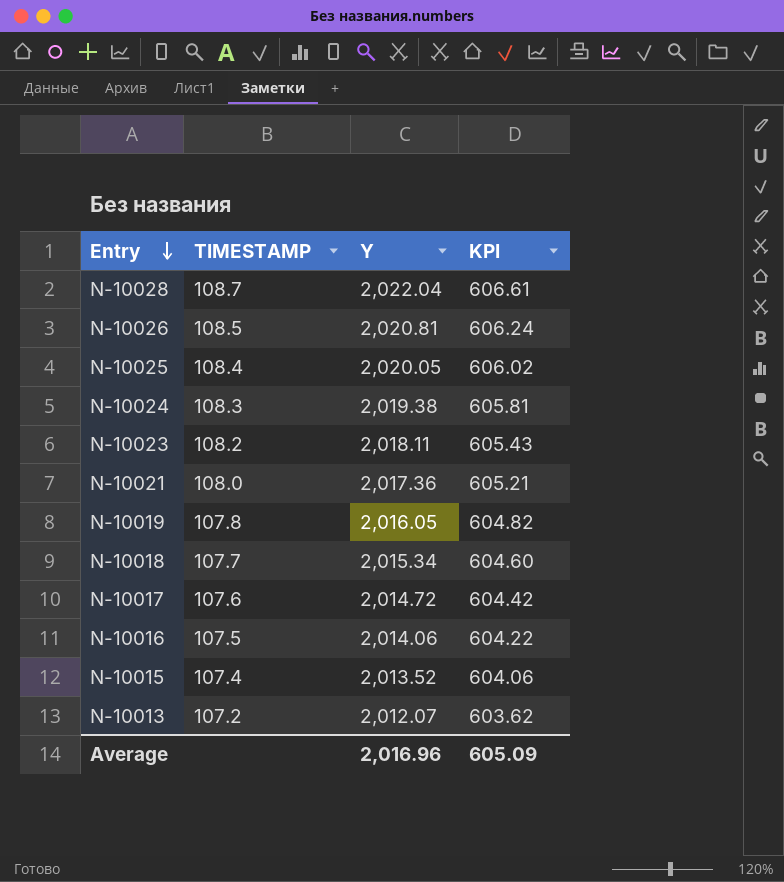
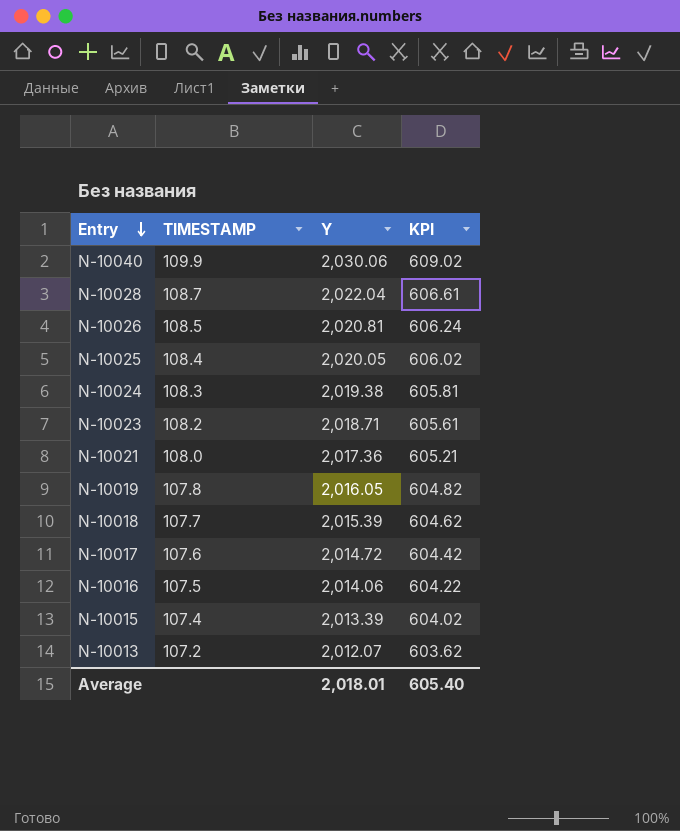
row N-10040: none -> 109.9 | 2,030.06 | 609.02
N-10023 | Y: 2,018.11 -> 2,018.71
N-10023 | KPI: 605.43 -> 605.61
N-10018 | Y: 2,015.34 -> 2,015.39
N-10018 | KPI: 604.60 -> 604.62
N-10015 | Y: 2,013.52 -> 2,013.39
N-10015 | KPI: 604.06 -> 604.02
Average | Y: 2,016.96 -> 2,018.01
Average | KPI: 605.09 -> 605.40

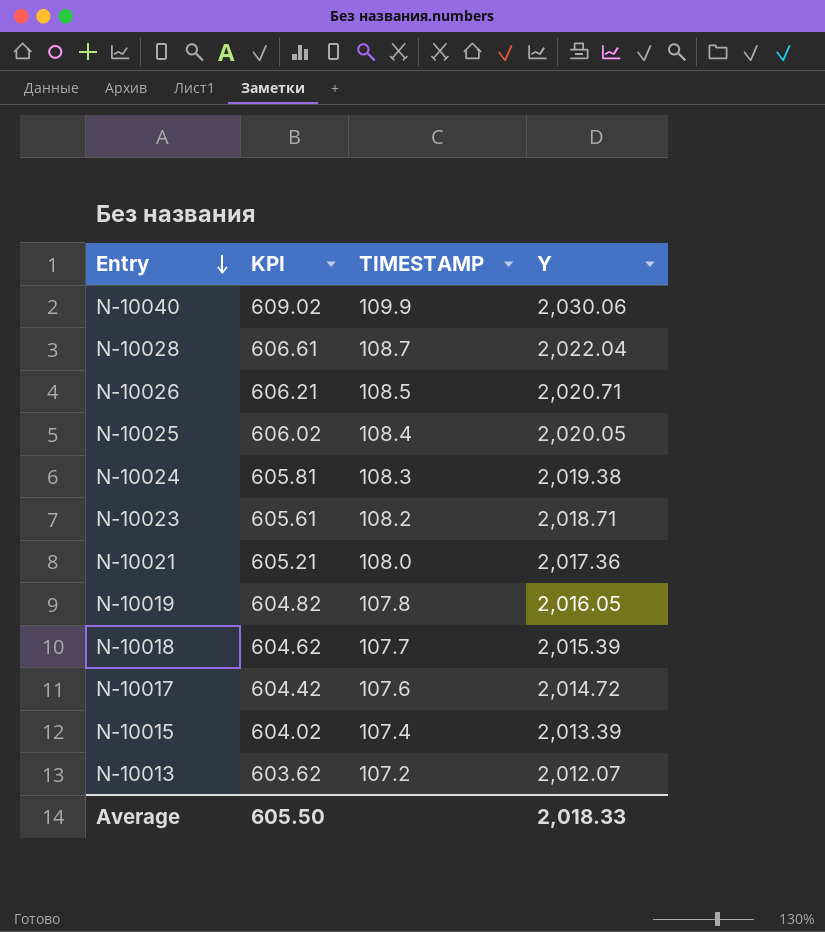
column KPI | position: 4 -> 2
row N-10016: 107.5 | 2,014.06 | 604.22 -> none
N-10026 | KPI: 606.24 -> 606.21
N-10026 | Y: 2,020.81 -> 2,020.71
Average | KPI: 605.40 -> 605.50
Average | Y: 2,018.01 -> 2,018.33

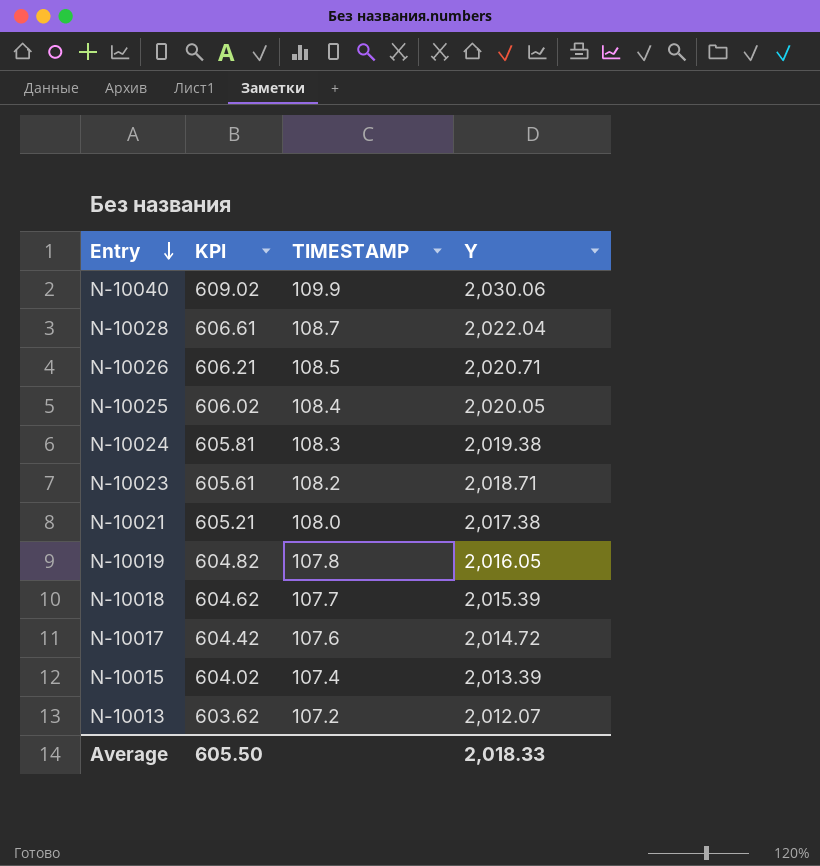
N-10021 | Y: 2,017.36 -> 2,017.38

